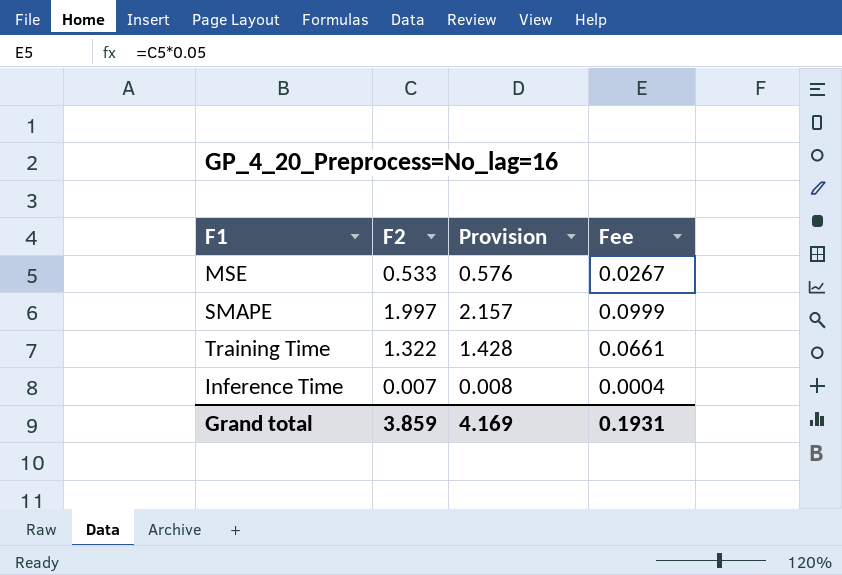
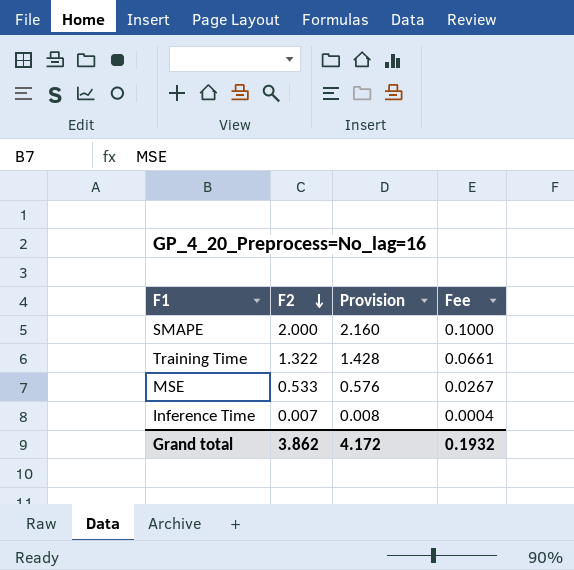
row order: none -> F2 descending
SMAPE | F2: 1.997 -> 2.000
SMAPE | Provision: 2.157 -> 2.160
SMAPE | Fee: 0.0999 -> 0.1000
Grand total | F2: 3.859 -> 3.862
Grand total | Provision: 4.169 -> 4.172
Grand total | Fee: 0.1931 -> 0.1932

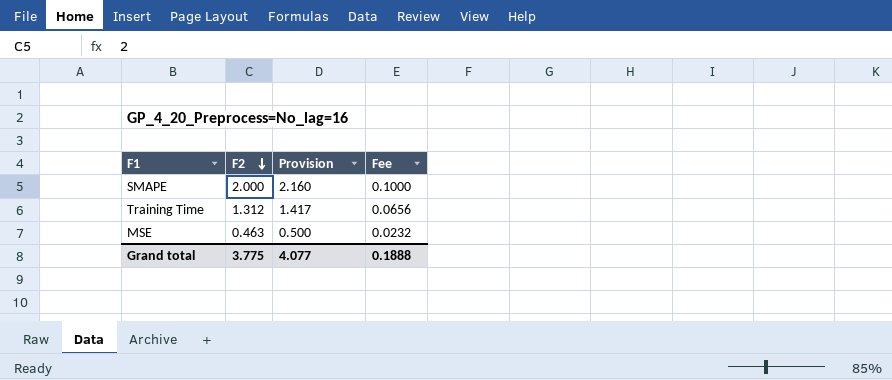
row Inference Time: 0.007 | 0.008 | 0.0004 -> none
Training Time | F2: 1.322 -> 1.312
Training Time | Provision: 1.428 -> 1.417
Training Time | Fee: 0.0661 -> 0.0656
MSE | F2: 0.533 -> 0.463
MSE | Provision: 0.576 -> 0.500
MSE | Fee: 0.0267 -> 0.0232
Grand total | F2: 3.862 -> 3.775
Grand total | Provision: 4.172 -> 4.077
Grand total | Fee: 0.1932 -> 0.1888

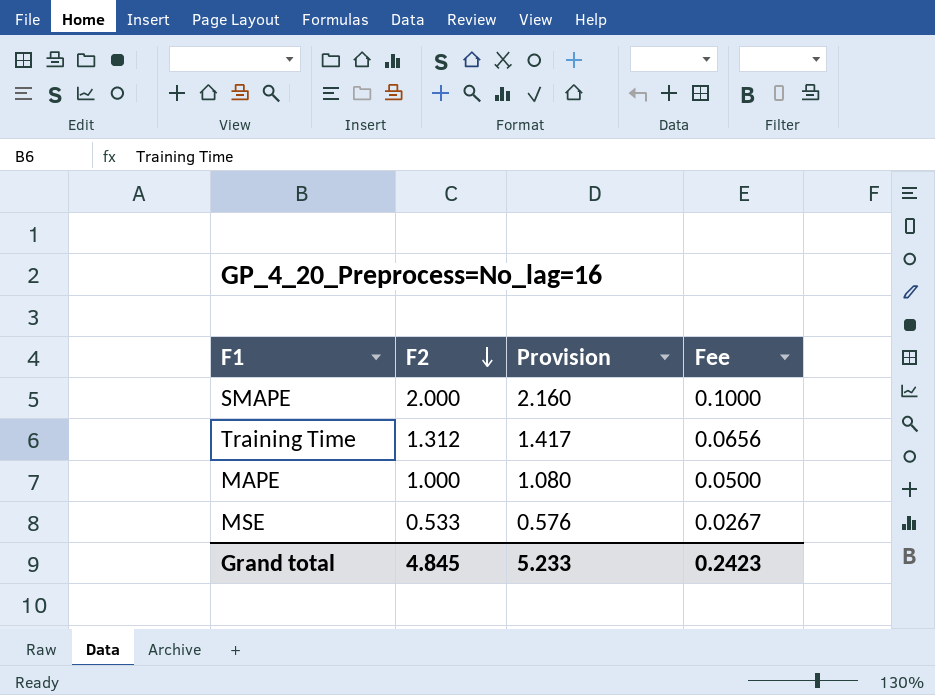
row MAPE: none -> 1.000 | 1.080 | 0.0500
MSE | F2: 0.463 -> 0.533
MSE | Provision: 0.500 -> 0.576
MSE | Fee: 0.0232 -> 0.0267
Grand total | F2: 3.775 -> 4.845
Grand total | Provision: 4.077 -> 5.233
Grand total | Fee: 0.1888 -> 0.2423

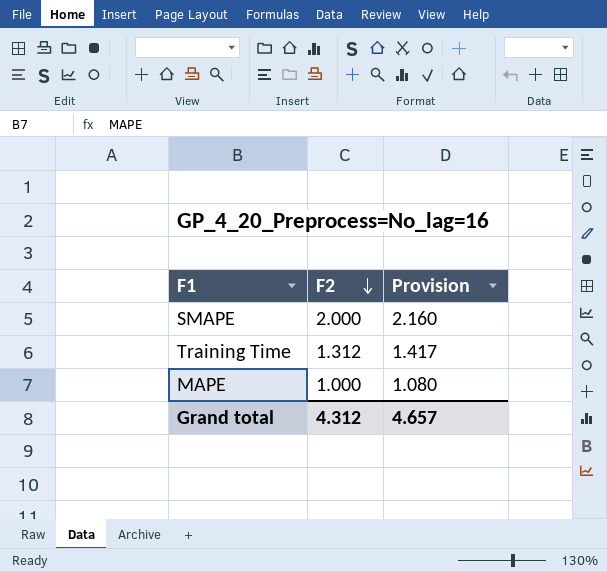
column Fee | formula: [F2] * 0.05 -> none
row MSE: 0.533 | 0.576 | 0.0267 -> none
Grand total | F2: 4.845 -> 4.312
Grand total | Provision: 5.233 -> 4.657

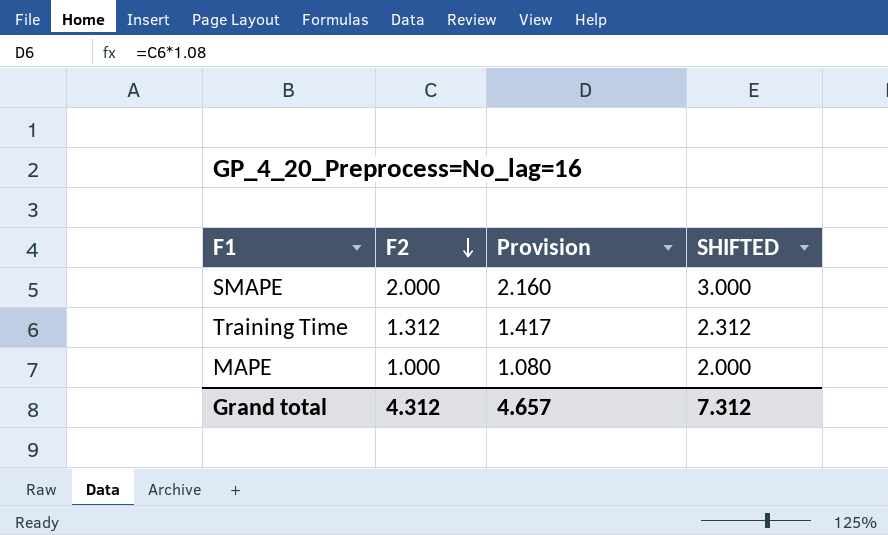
column SHIFTED | formula: none -> [F2] + 1

